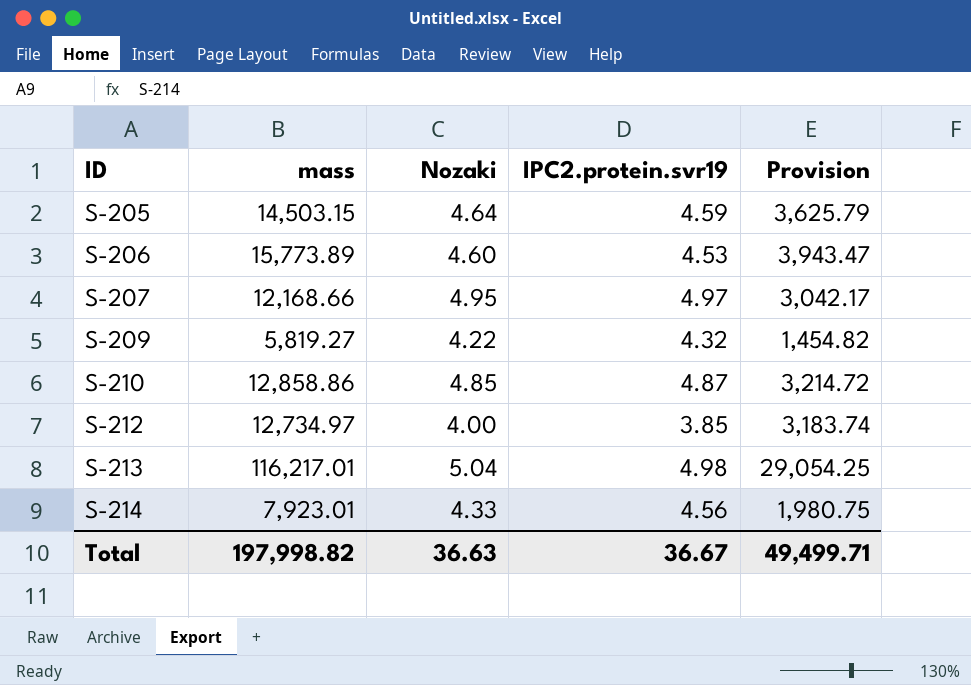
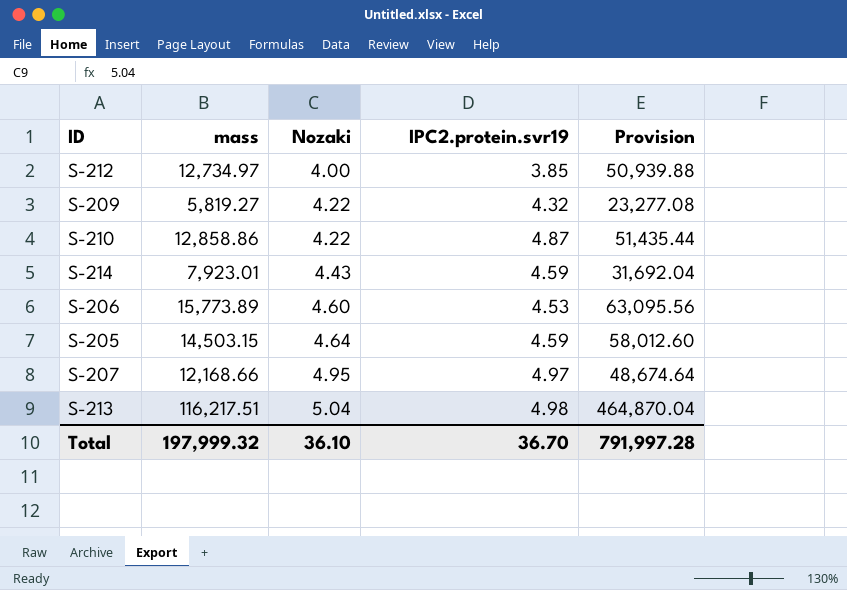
row order: ID ascending -> Nozaki ascending
column Provision | formula: [mass] * 0.25 -> [mass] * 4
S-210 | Nozaki: 4.85 -> 4.22
S-214 | Nozaki: 4.33 -> 4.43
S-214 | IPC2.protein.svr19: 4.56 -> 4.59
S-213 | mass: 116,217.01 -> 116,217.51
Total | mass: 197,998.82 -> 197,999.32
Total | Nozaki: 36.63 -> 36.10
Total | IPC2.protein.svr19: 36.67 -> 36.70
Total | Provision: 49,499.71 -> 791,997.28

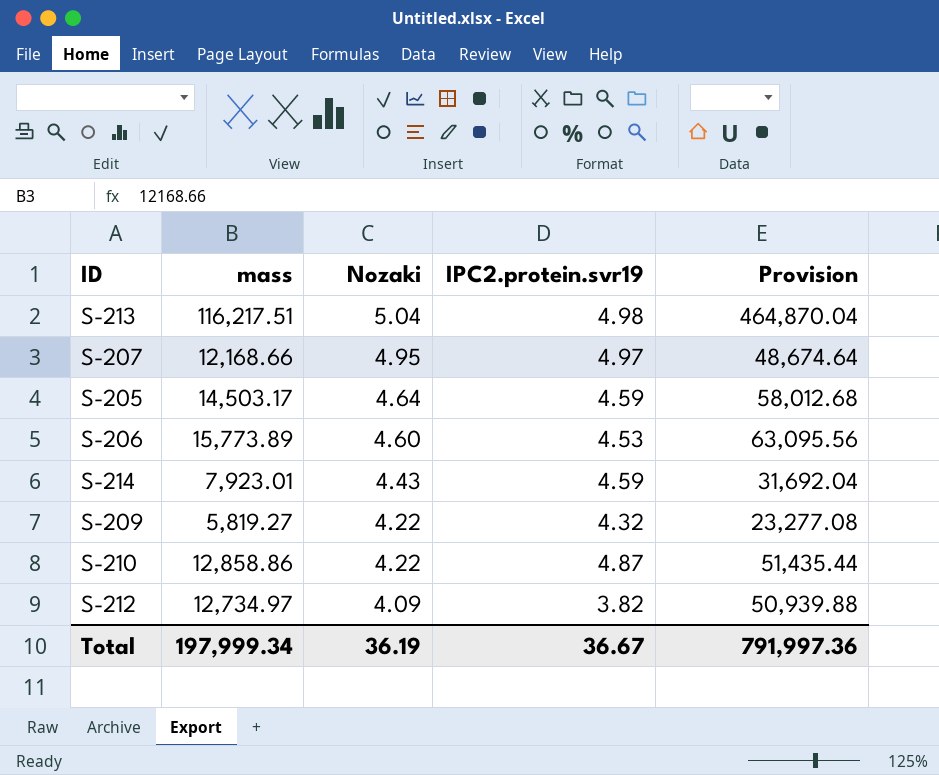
row order: Nozaki ascending -> Nozaki descending
S-205 | mass: 14,503.15 -> 14,503.17
S-205 | Provision: 58,012.60 -> 58,012.68
S-212 | Nozaki: 4.00 -> 4.09
S-212 | IPC2.protein.svr19: 3.85 -> 3.82
Total | mass: 197,999.32 -> 197,999.34
Total | Nozaki: 36.10 -> 36.19
Total | IPC2.protein.svr19: 36.70 -> 36.67
Total | Provision: 791,997.28 -> 791,997.36

